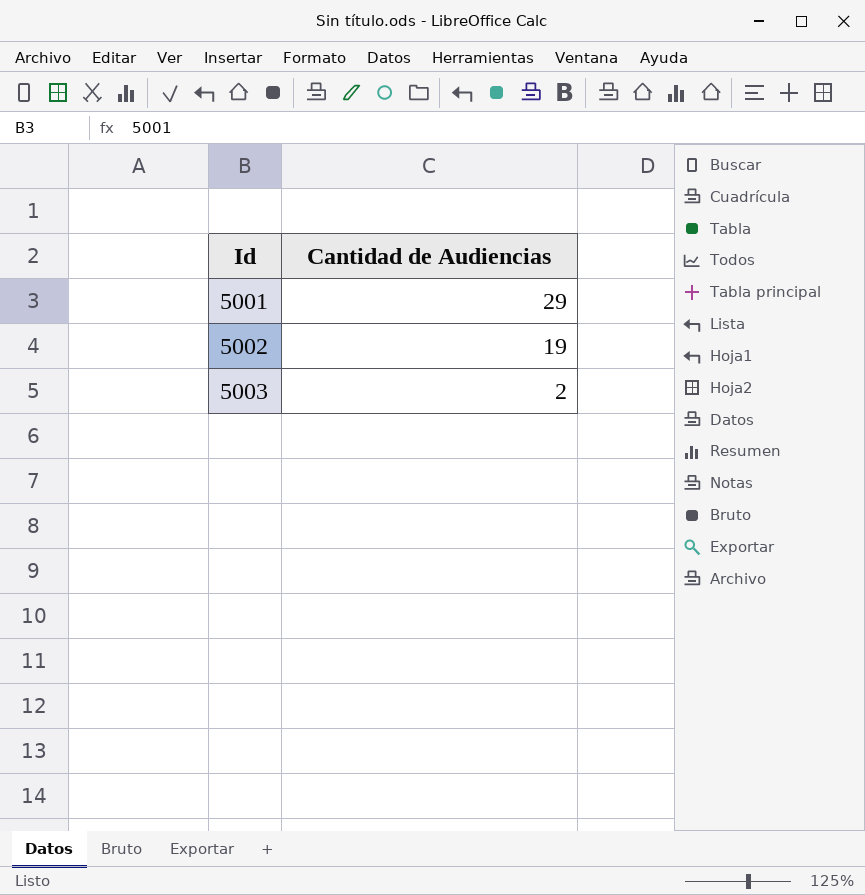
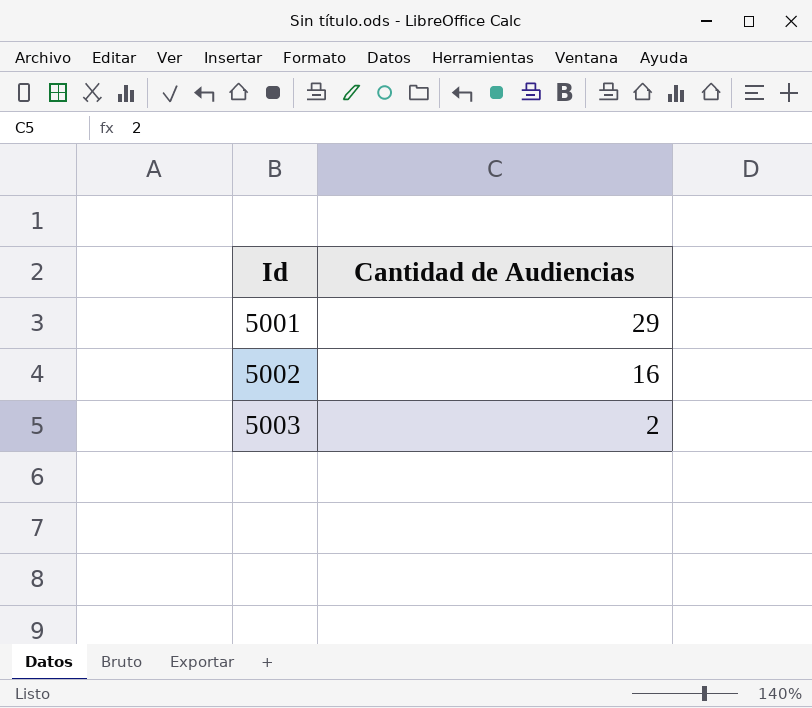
5002 | Cantidad de Audiencias: 19 -> 16

